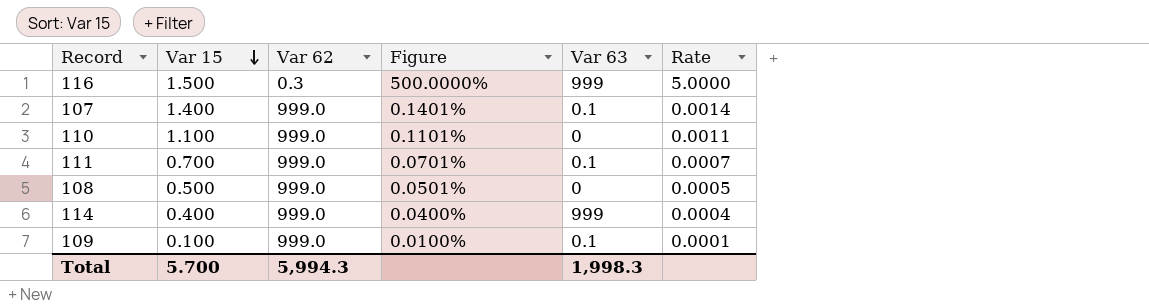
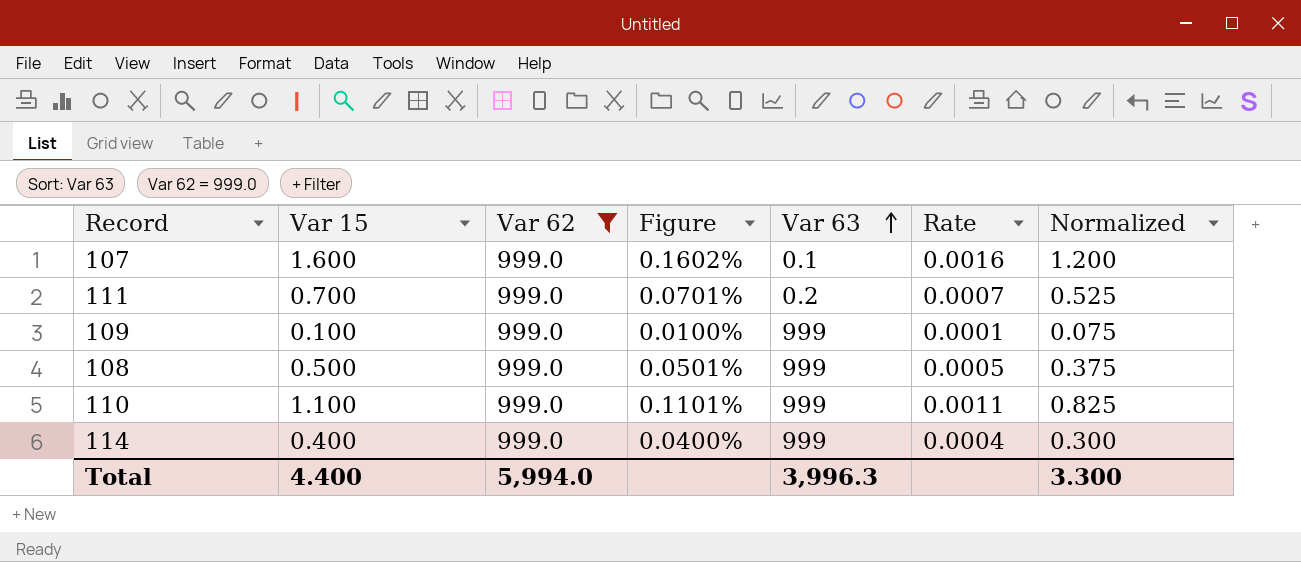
filter: none -> Var 62 = 999.0
row order: Var 15 descending -> Var 63 ascending
column Normalized | formula: none -> [Var 15] * 0.75
107 | Var 15: 1.400 -> 1.600
107 | Figure: 0.1401% -> 0.1602%
107 | Rate: 0.0014 -> 0.0016
111 | Var 63: 0.1 -> 0.2
109 | Var 63: 0.1 -> 999
108 | Var 63: 0 -> 999
110 | Var 63: 0 -> 999
Total | Var 15: 5.700 -> 4.400
Total | Var 62: 5,994.3 -> 5,994.0
Total | Var 63: 1,998.3 -> 3,996.3

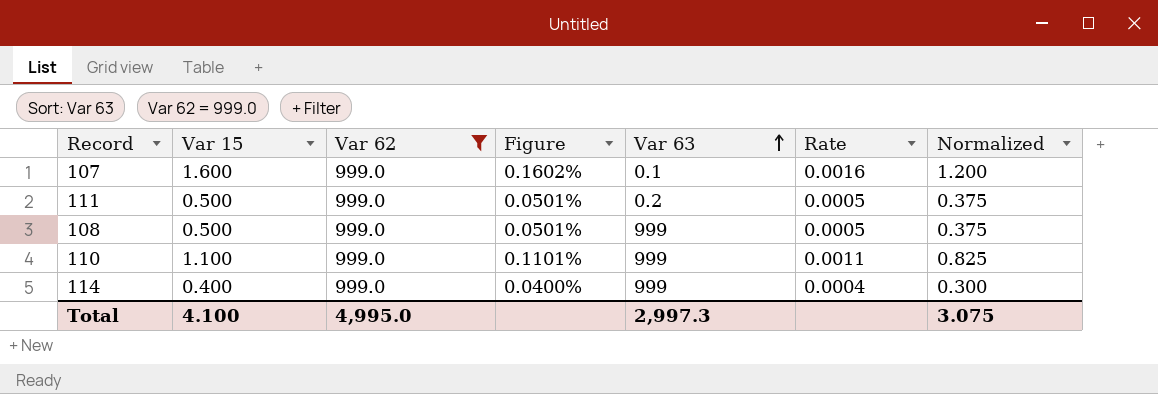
row 109: 0.100 | 999.0 | 0.0100% | 999 | 0.0001 | 0.075 -> none
111 | Var 15: 0.700 -> 0.500
111 | Figure: 0.0701% -> 0.0501%
111 | Rate: 0.0007 -> 0.0005
111 | Normalized: 0.525 -> 0.375
Total | Var 15: 4.400 -> 4.100
Total | Var 62: 5,994.0 -> 4,995.0
Total | Var 63: 3,996.3 -> 2,997.3
Total | Normalized: 3.300 -> 3.075

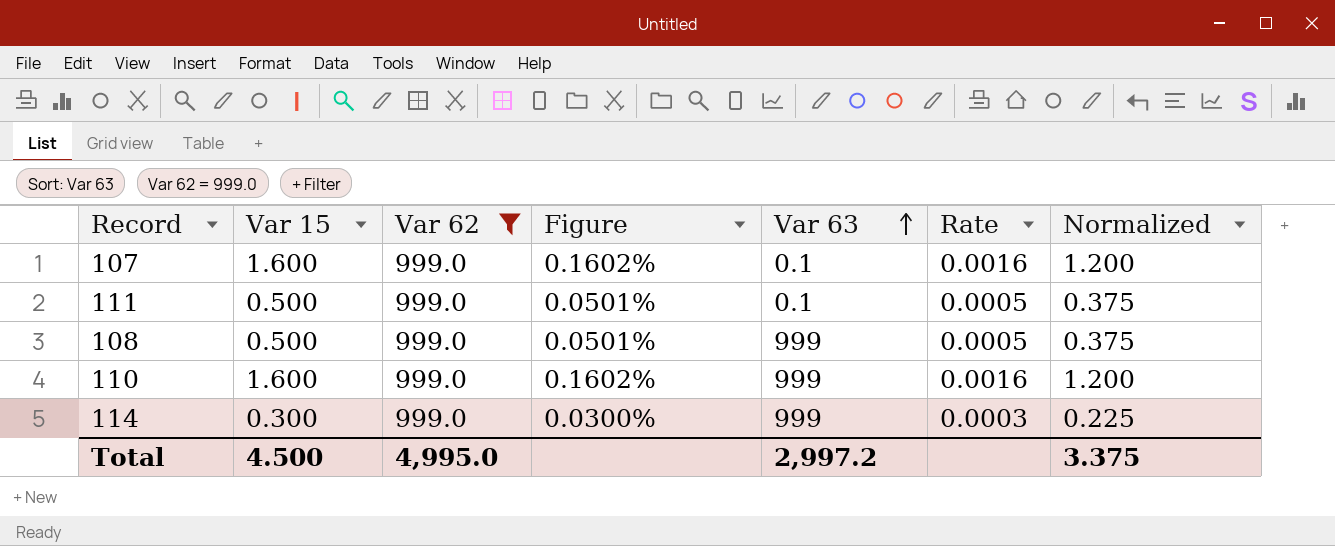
111 | Var 63: 0.2 -> 0.1
110 | Var 15: 1.100 -> 1.600
110 | Figure: 0.1101% -> 0.1602%
110 | Rate: 0.0011 -> 0.0016
110 | Normalized: 0.825 -> 1.200
114 | Var 15: 0.400 -> 0.300
114 | Figure: 0.0400% -> 0.0300%
114 | Rate: 0.0004 -> 0.0003
114 | Normalized: 0.300 -> 0.225
Total | Var 15: 4.100 -> 4.500
Total | Var 63: 2,997.3 -> 2,997.2
Total | Normalized: 3.075 -> 3.375

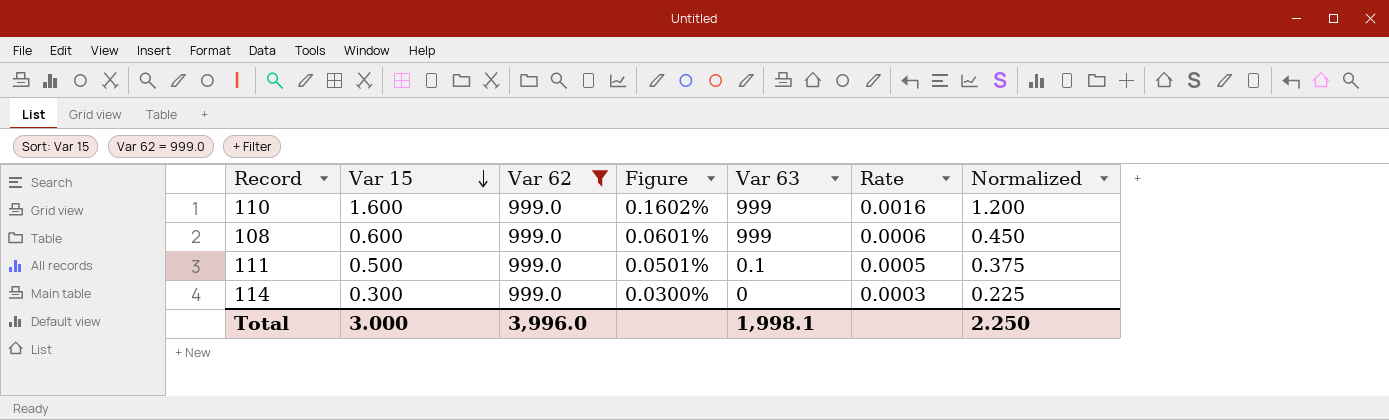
row order: Var 63 ascending -> Var 15 descending
row 107: 1.600 | 999.0 | 0.1602% | 0.1 | 0.0016 | 1.200 -> none
108 | Var 15: 0.500 -> 0.600
108 | Figure: 0.0501% -> 0.0601%
108 | Rate: 0.0005 -> 0.0006
108 | Normalized: 0.375 -> 0.450
114 | Var 63: 999 -> 0
Total | Var 15: 4.500 -> 3.000
Total | Var 62: 4,995.0 -> 3,996.0
Total | Var 63: 2,997.2 -> 1,998.1
Total | Normalized: 3.375 -> 2.250

